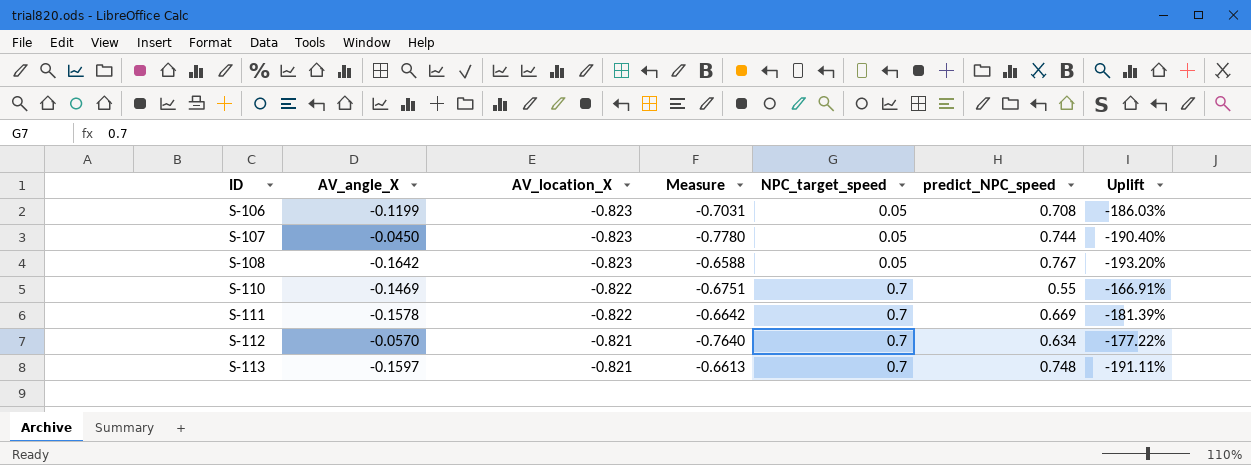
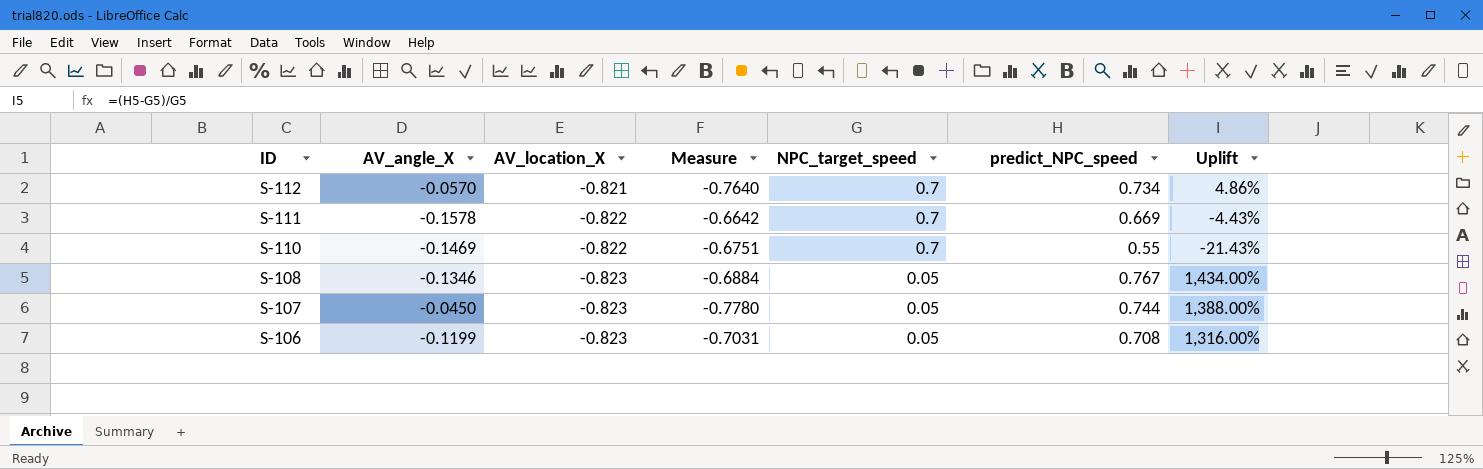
row order: ID ascending -> ID descending
column Uplift | formula: ([predict_NPC_speed] - [AV_location_X]) / [AV_location_X] -> ([predict_NPC_speed] - [NPC_target_speed]) / [NPC_target_speed]
row S-113: -0.1597 | -0.821 | -0.6613 | 0.7 | 0.748 | -191.11% -> none
S-112 | predict_NPC_speed: 0.634 -> 0.734
S-108 | AV_angle_X: -0.1642 -> -0.1346
S-108 | Measure: -0.6588 -> -0.6884

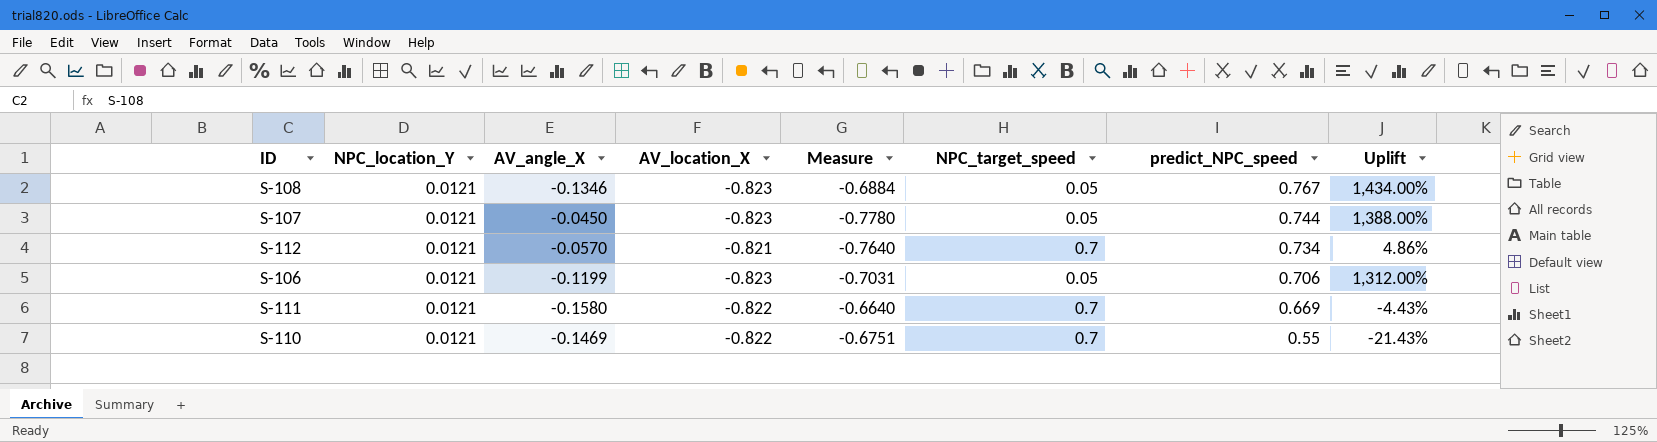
row order: ID descending -> predict_NPC_speed descending
column NPC_location_Y | position: none -> 2
S-106 | predict_NPC_speed: 0.708 -> 0.706
S-106 | Uplift: 1,316.00% -> 1,312.00%
S-111 | AV_angle_X: -0.1578 -> -0.1580
S-111 | Measure: -0.6642 -> -0.6640

